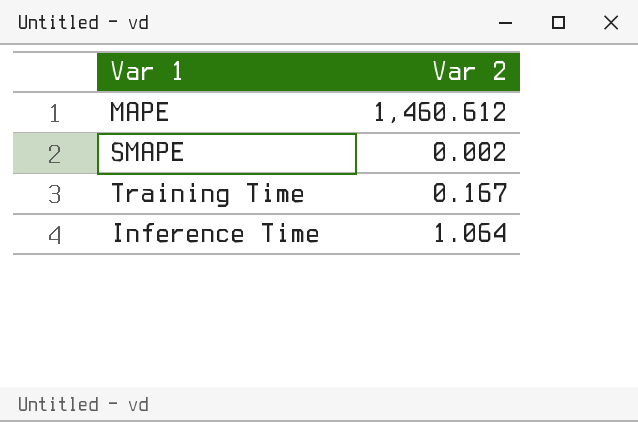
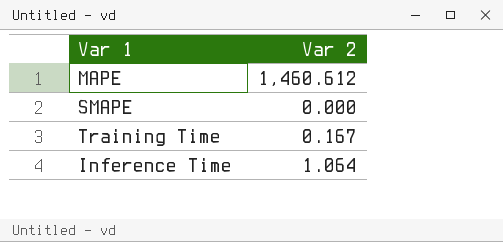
SMAPE | Var 2: 0.002 -> 0.000

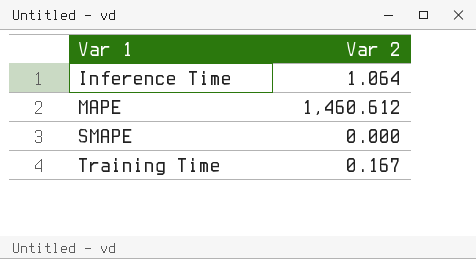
row order: none -> Var 1 ascending

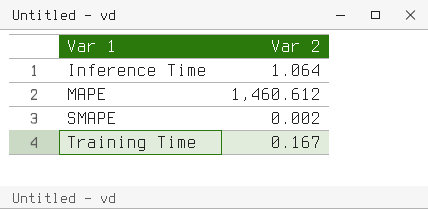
SMAPE | Var 2: 0.000 -> 0.002

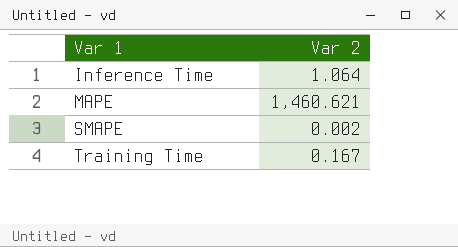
MAPE | Var 2: 1,460.612 -> 1,460.621

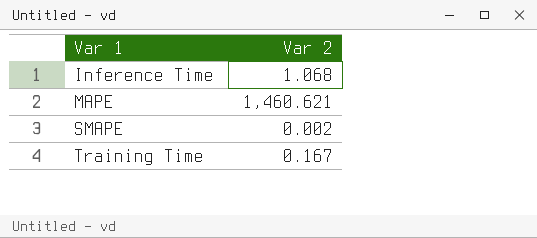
Inference Time | Var 2: 1.064 -> 1.068

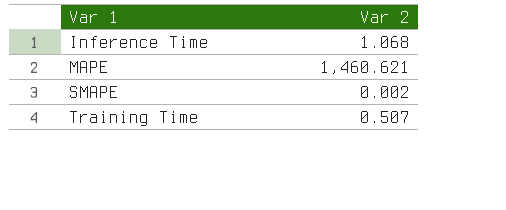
Training Time | Var 2: 0.167 -> 0.507

